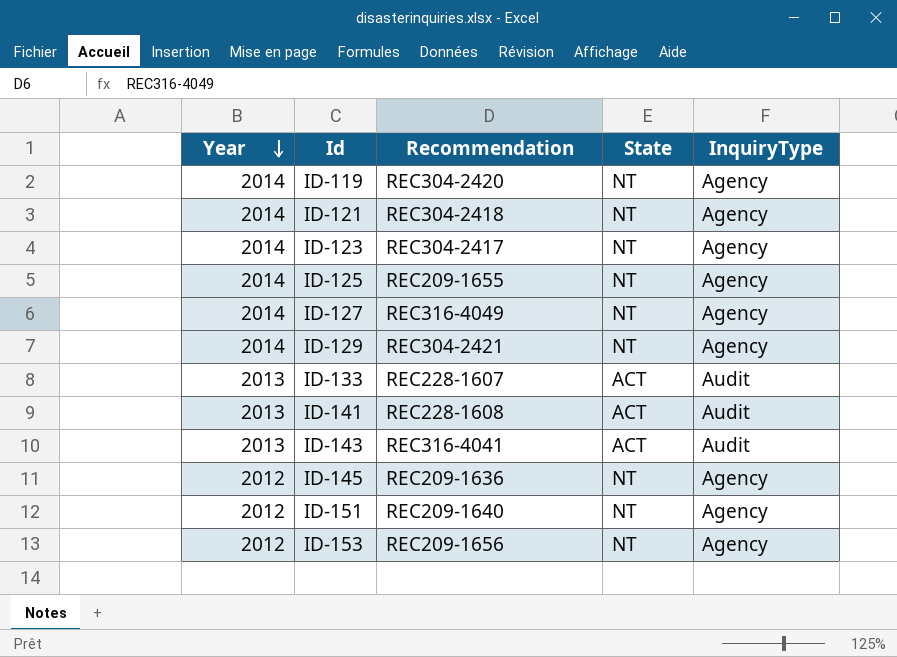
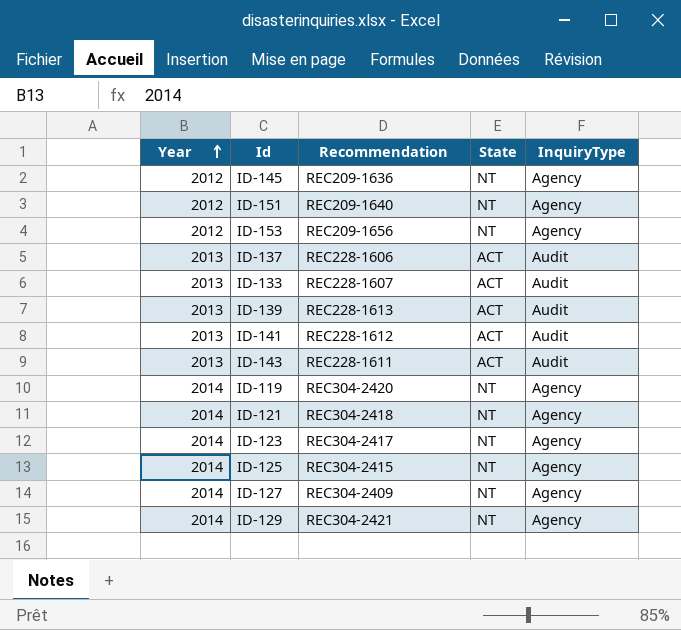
row order: Year descending -> Year ascending
row ID-137: none -> 2013 | REC228-1606 | ACT | Audit
row ID-139: none -> 2013 | REC228-1613 | ACT | Audit
ID-141 | Recommendation: REC228-1608 -> REC228-1612
ID-143 | Recommendation: REC316-4041 -> REC228-1611
ID-125 | Recommendation: REC209-1655 -> REC304-2415
ID-127 | Recommendation: REC316-4049 -> REC304-2409

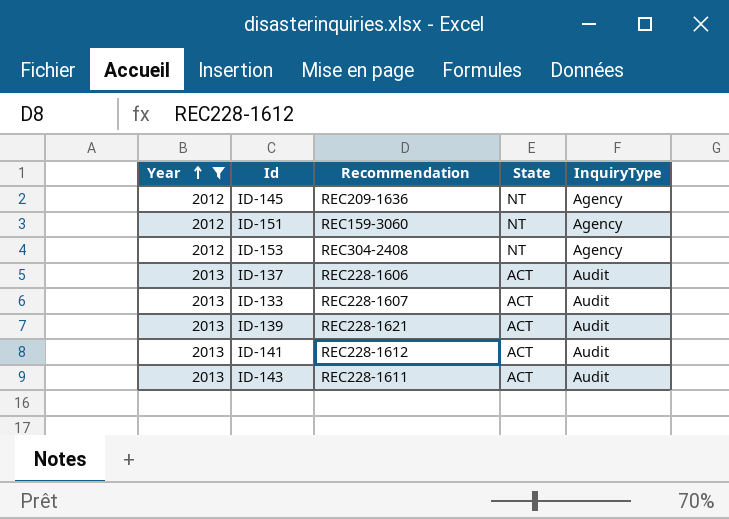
filter: none -> Year != 2014
ID-151 | Recommendation: REC209-1640 -> REC159-3060
ID-153 | Recommendation: REC209-1656 -> REC304-2408
ID-139 | Recommendation: REC228-1613 -> REC228-1621

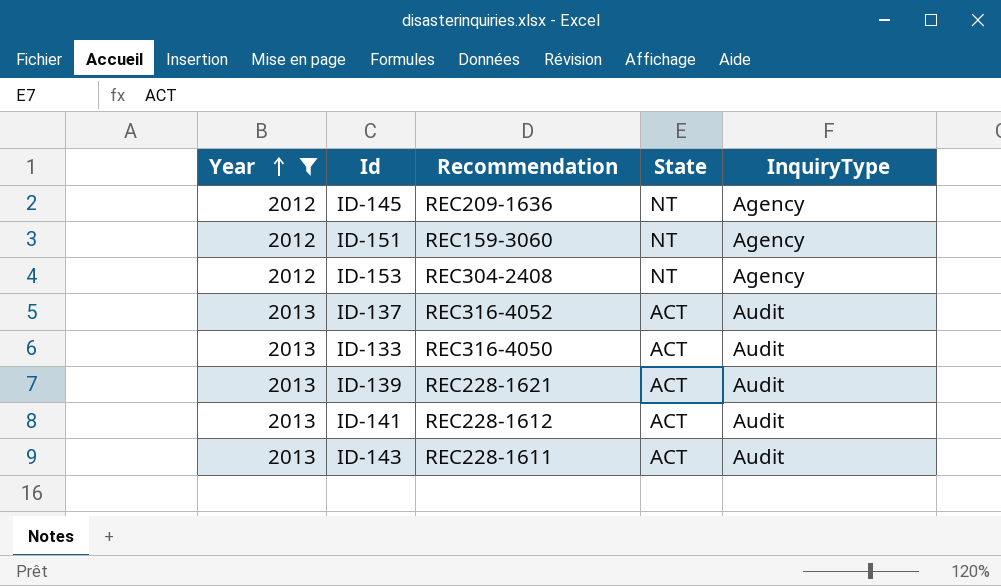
ID-137 | Recommendation: REC228-1606 -> REC316-4052
ID-133 | Recommendation: REC228-1607 -> REC316-4050

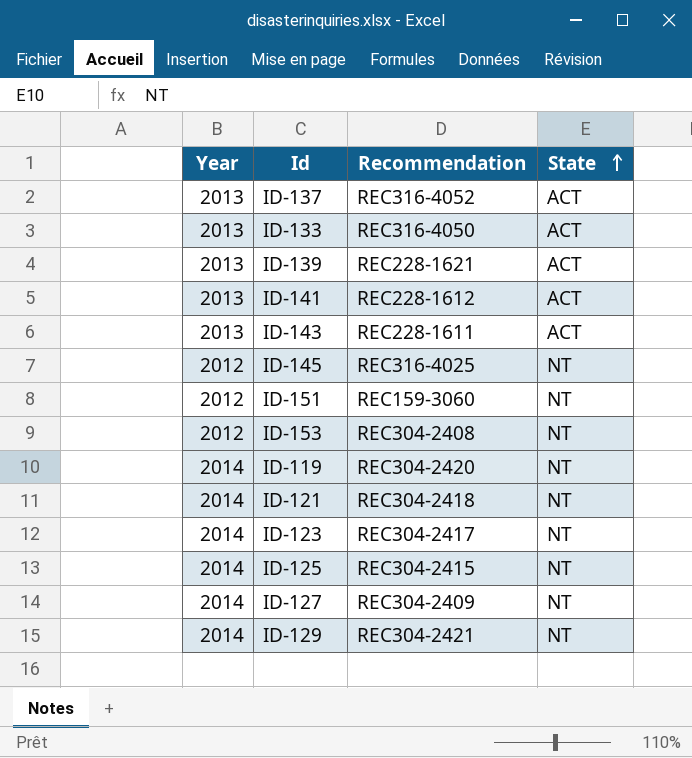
filter: Year != 2014 -> none
row order: Year ascending -> State ascending
column InquiryType | position: 5 -> none
ID-145 | Recommendation: REC209-1636 -> REC316-4025

